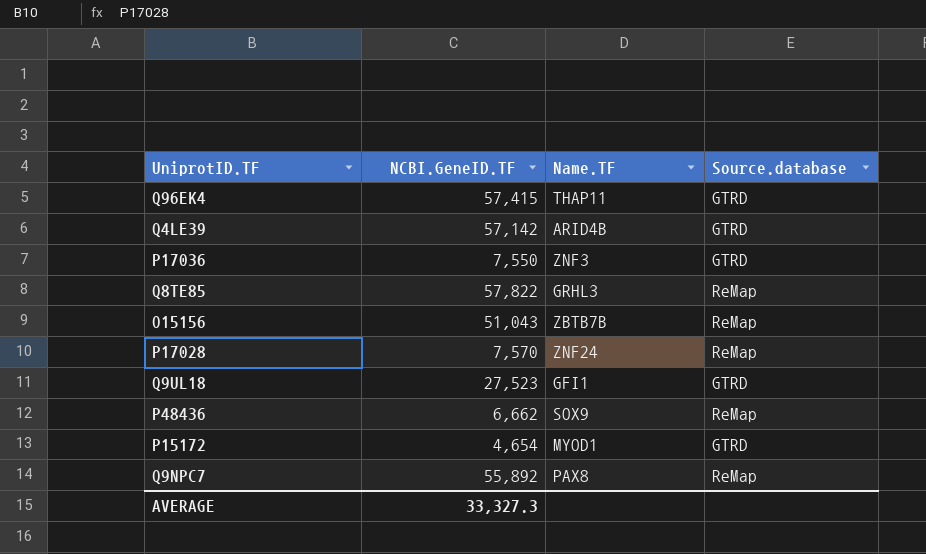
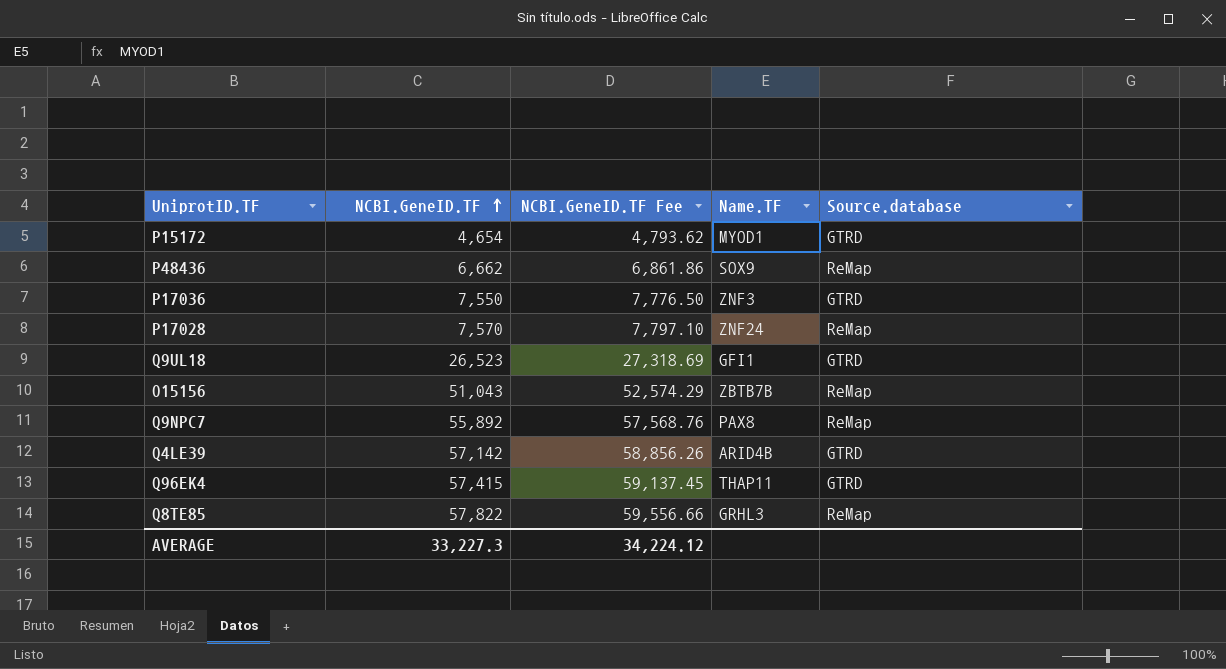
row order: none -> NCBI.GeneID.TF ascending
column NCBI.GeneID.TF Fee | formula: none -> [NCBI.GeneID.TF] * 1.03
Q9UL18 | NCBI.GeneID.TF: 27,523 -> 26,523
AVERAGE | NCBI.GeneID.TF: 33,327.3 -> 33,227.3

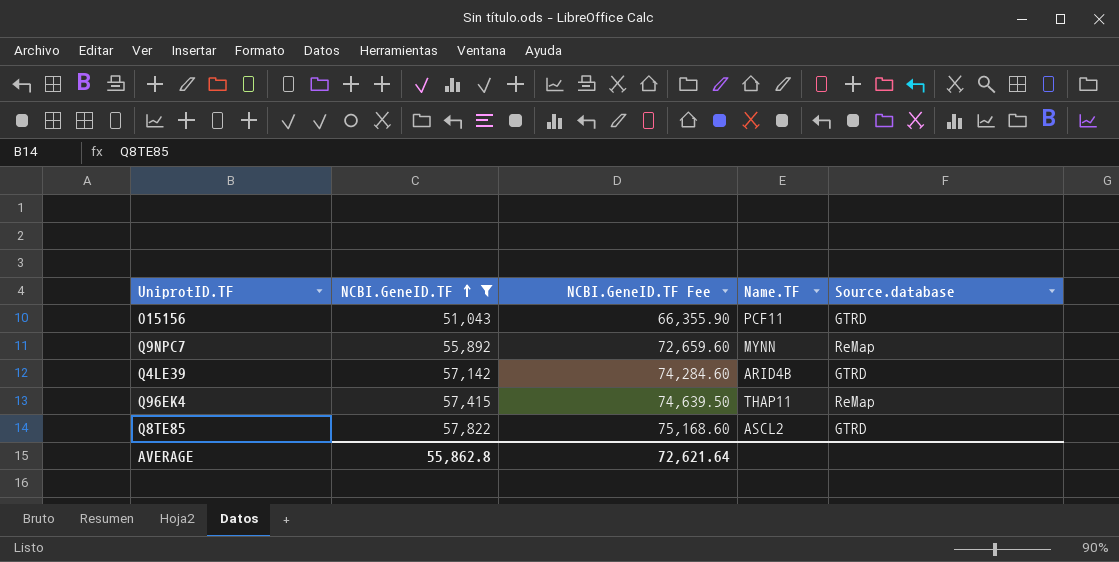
filter: none -> NCBI.GeneID.TF >= 51,043
column NCBI.GeneID.TF Fee | formula: [NCBI.GeneID.TF] * 1.03 -> [NCBI.GeneID.TF] * 1.3
O15156 | Name.TF: ZBTB7B -> PCF11
O15156 | Source.database: ReMap -> GTRD
Q9NPC7 | Name.TF: PAX8 -> MYNN
Q96EK4 | Source.database: GTRD -> ReMap
Q8TE85 | Name.TF: GRHL3 -> ASCL2
Q8TE85 | Source.database: ReMap -> GTRD
AVERAGE | NCBI.GeneID.TF: 33,227.3 -> 55,862.8
AVERAGE | NCBI.GeneID.TF Fee: 34,224.12 -> 72,621.64

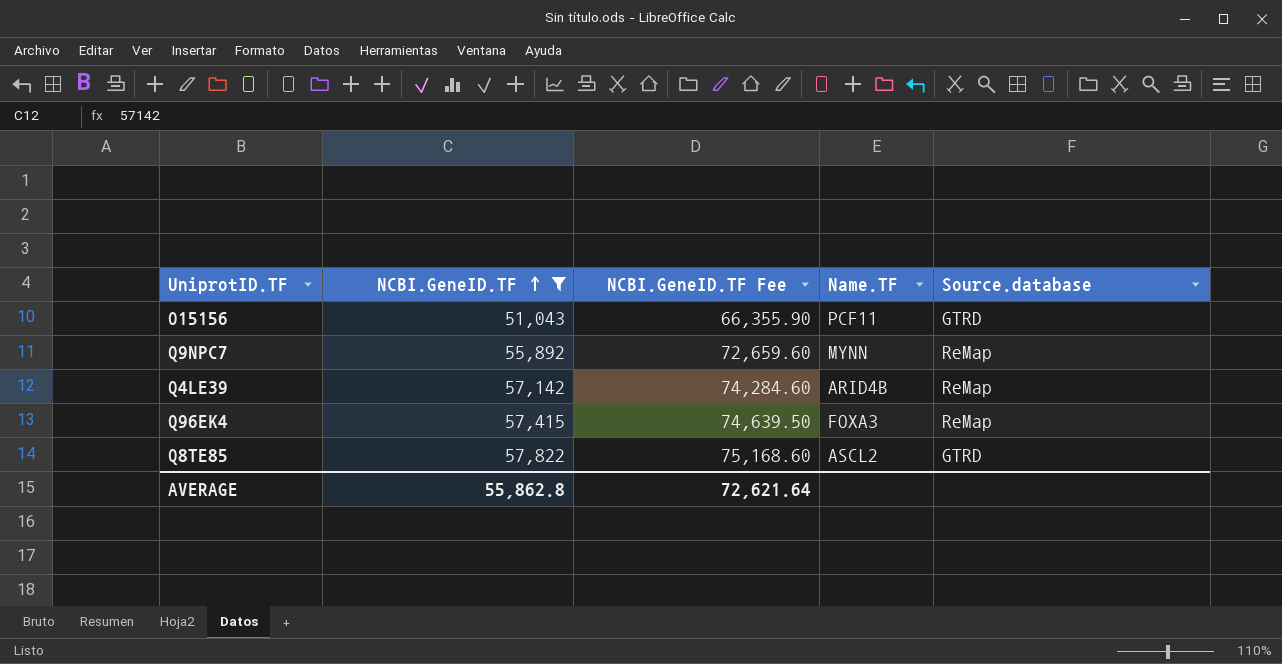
Q4LE39 | Source.database: GTRD -> ReMap
Q96EK4 | Name.TF: THAP11 -> FOXA3

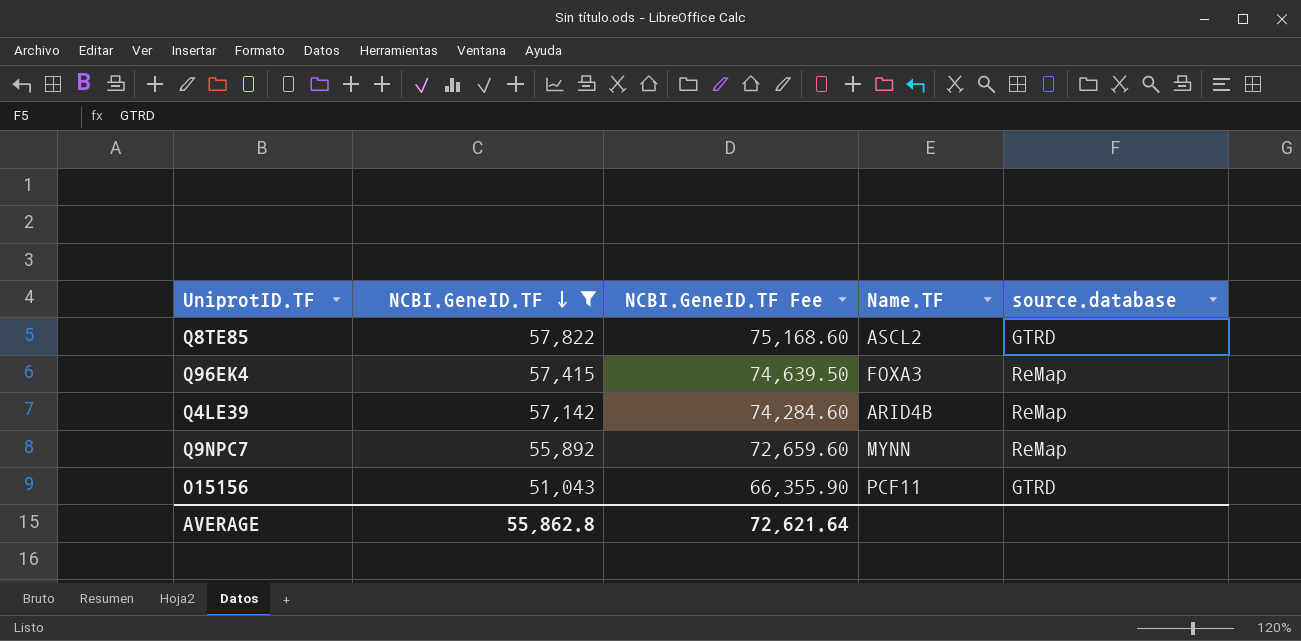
row order: NCBI.GeneID.TF ascending -> NCBI.GeneID.TF descending
column name: Source.database -> source.database

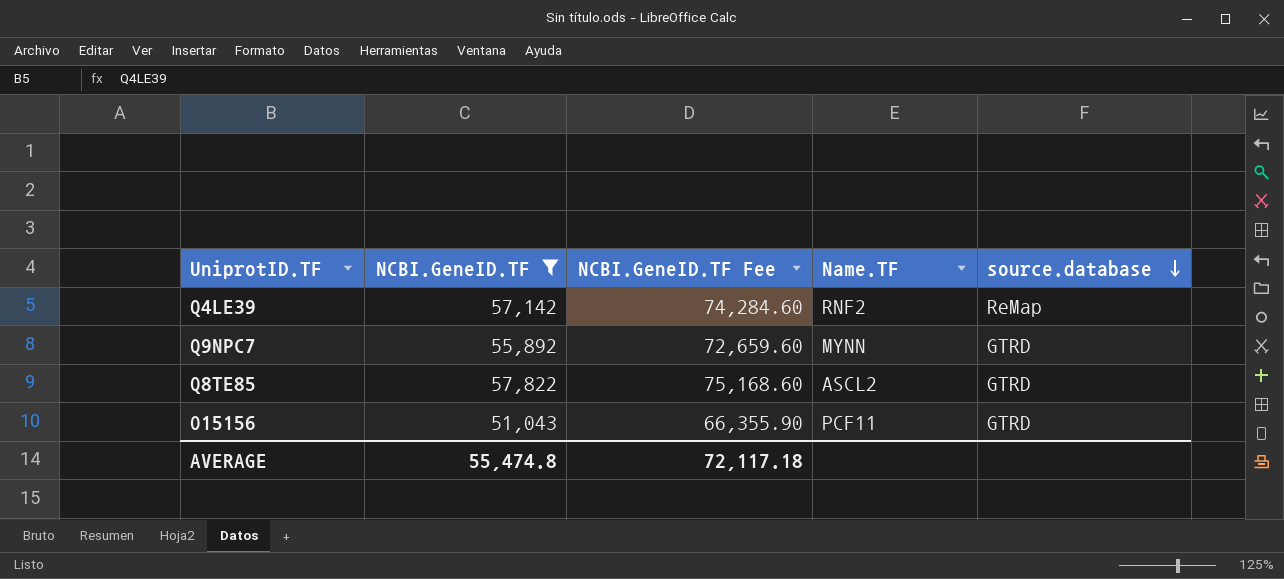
row order: NCBI.GeneID.TF descending -> source.database descending
row Q96EK4: 57,415 | 74,639.50 | FOXA3 | ReMap -> none
Q4LE39 | Name.TF: ARID4B -> RNF2
Q9NPC7 | source.database: ReMap -> GTRD
AVERAGE | NCBI.GeneID.TF: 55,862.8 -> 55,474.8
AVERAGE | NCBI.GeneID.TF Fee: 72,621.64 -> 72,117.18

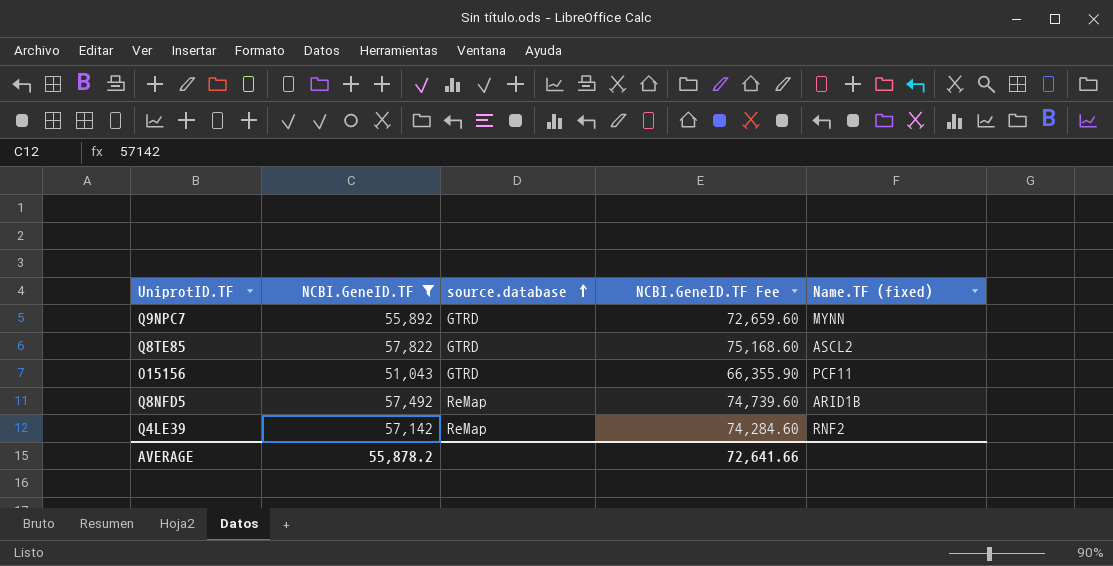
row order: source.database descending -> source.database ascending
column source.database | position: 5 -> 3
column name: Name.TF -> Name.TF (fixed)
row Q8NFD5: none -> 57,492 | ReMap | 74,739.60 | ARID1B
AVERAGE | NCBI.GeneID.TF: 55,474.8 -> 55,878.2
AVERAGE | NCBI.GeneID.TF Fee: 72,117.18 -> 72,641.66

